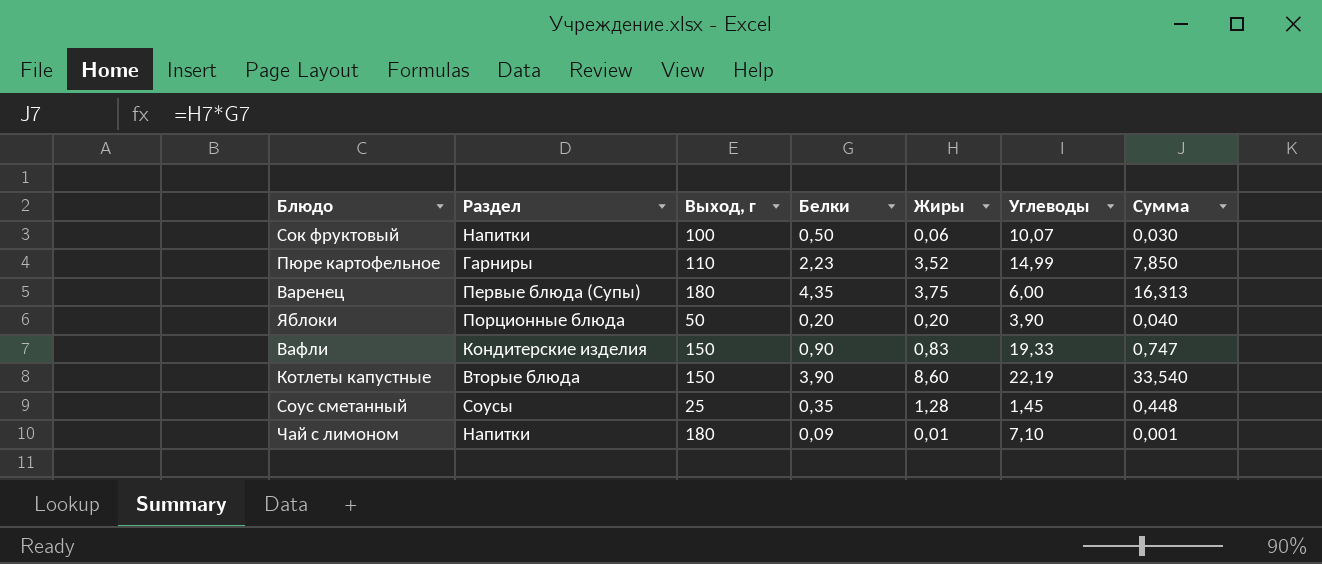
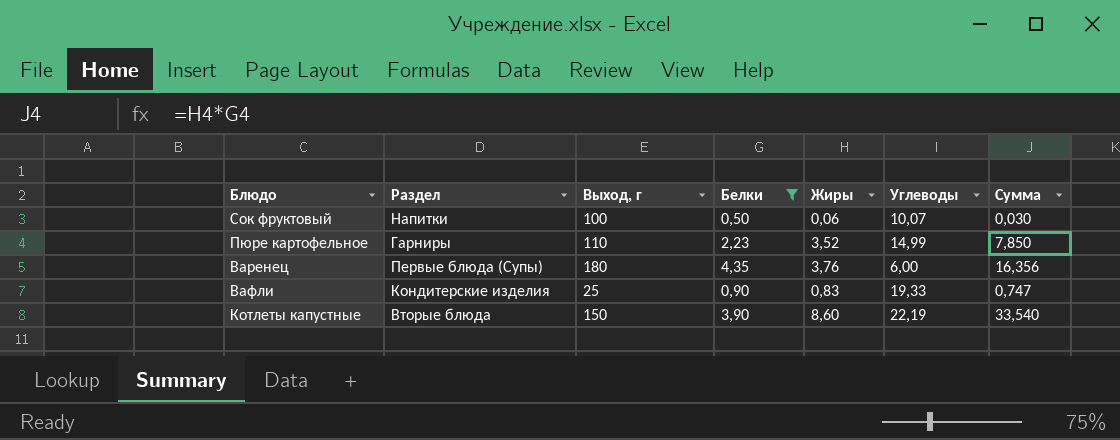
filter: none -> Белки >= 0,50
Варенец | Жиры: 3,75 -> 3,76
Варенец | Сумма: 16,313 -> 16,356
Вафли | Выход, г: 150 -> 25

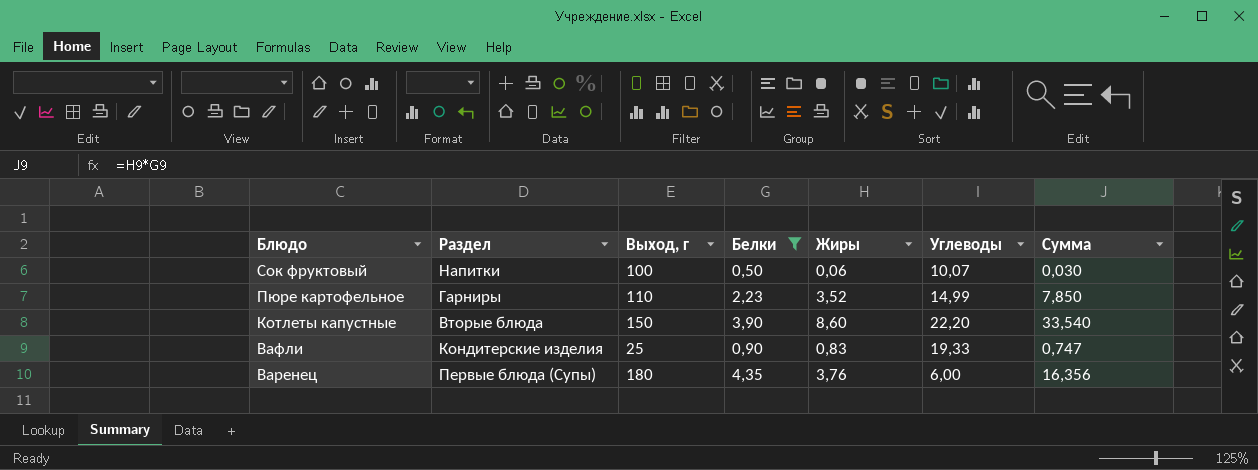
row order: none -> Блюдо descending
Котлеты капустные | Углеводы: 22,19 -> 22,20

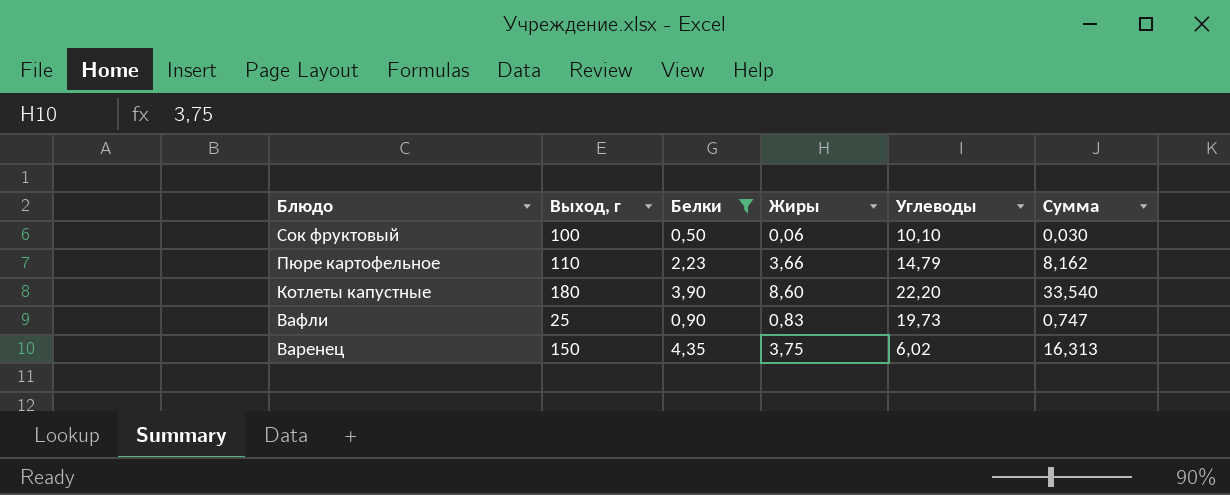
column Раздел | position: 2 -> none
Сок фруктовый | Углеводы: 10,07 -> 10,10
Пюре картофельное | Жиры: 3,52 -> 3,66
Пюре картофельное | Углеводы: 14,99 -> 14,79
Пюре картофельное | Сумма: 7,850 -> 8,162
Котлеты капустные | Выход, г: 150 -> 180
Вафли | Углеводы: 19,33 -> 19,73
Варенец | Выход, г: 180 -> 150
Варенец | Жиры: 3,76 -> 3,75
Варенец | Углеводы: 6,00 -> 6,02
Варенец | Сумма: 16,356 -> 16,313

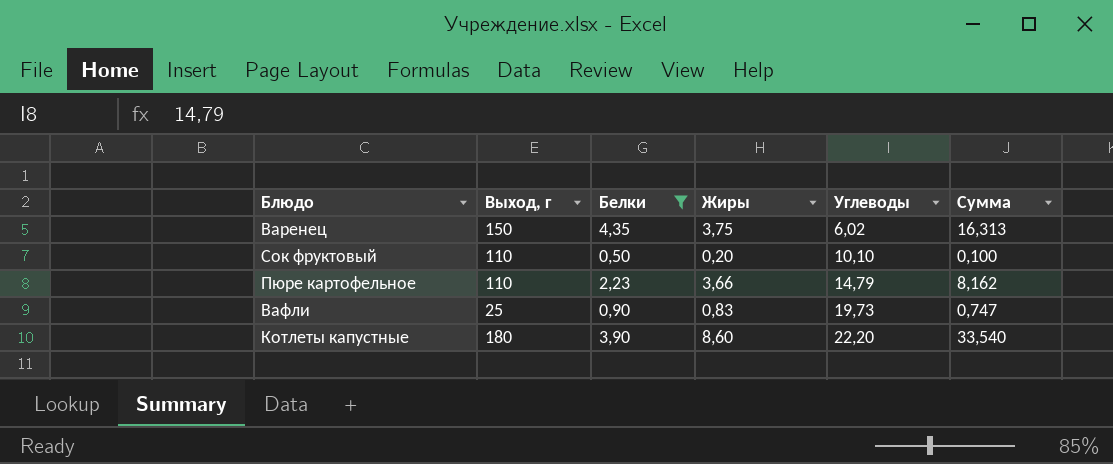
row order: Блюдо descending -> Углеводы ascending
Сок фруктовый | Выход, г: 100 -> 110
Сок фруктовый | Жиры: 0,06 -> 0,20
Сок фруктовый | Сумма: 0,030 -> 0,100

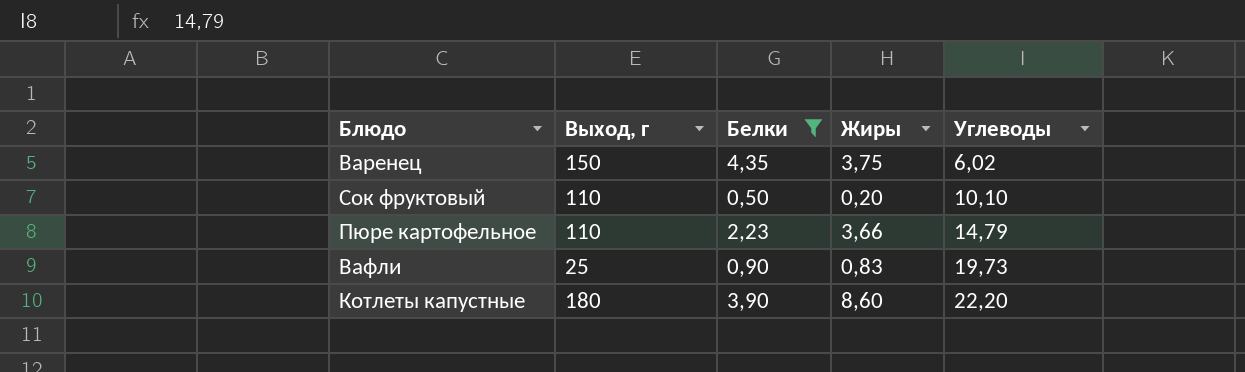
column Сумма | formula: [Белки] * [Жиры] -> none

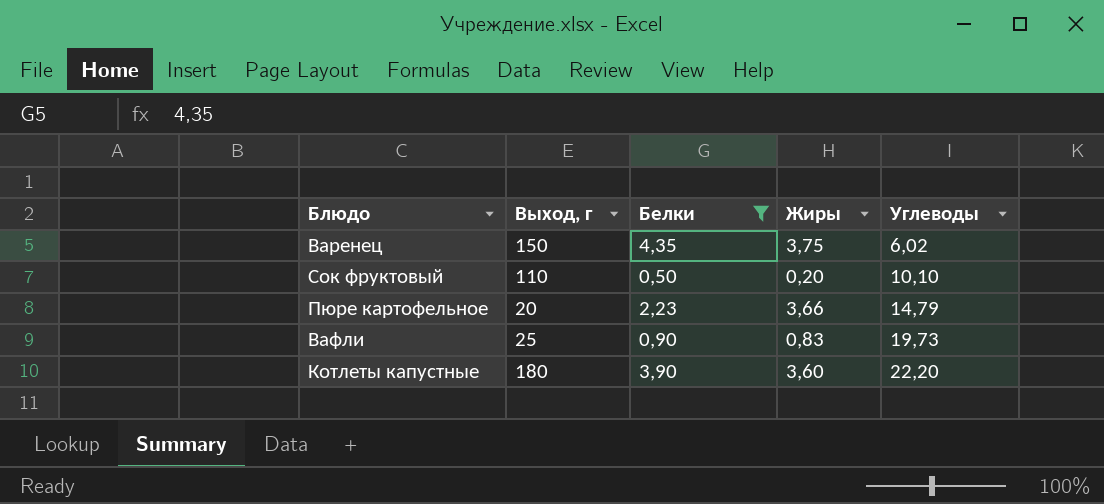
Пюре картофельное | Выход, г: 110 -> 20
Котлеты капустные | Жиры: 8,60 -> 3,60

